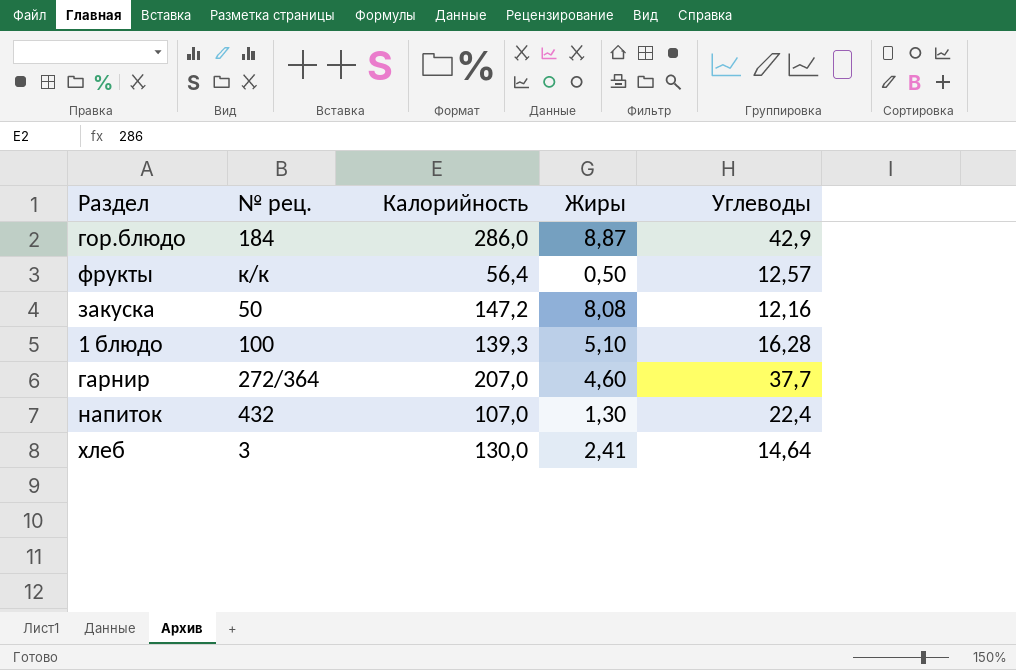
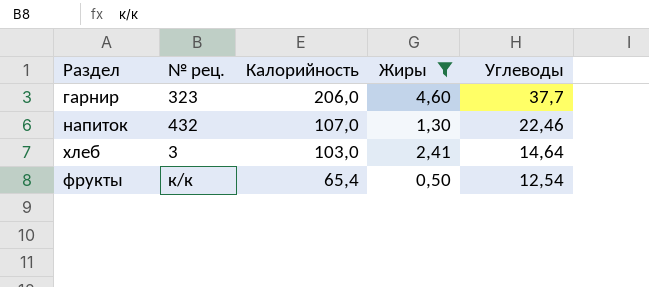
filter: none -> Жиры <= 4,60
row order: none -> Калорийность descending
гарнир | № рец.: 272/364 -> 323
гарнир | Калорийность: 207,0 -> 206,0
напиток | Углеводы: 22,4 -> 22,46
хлеб | Калорийность: 130,0 -> 103,0
фрукты | Калорийность: 56,4 -> 65,4
фрукты | Углеводы: 12,57 -> 12,54

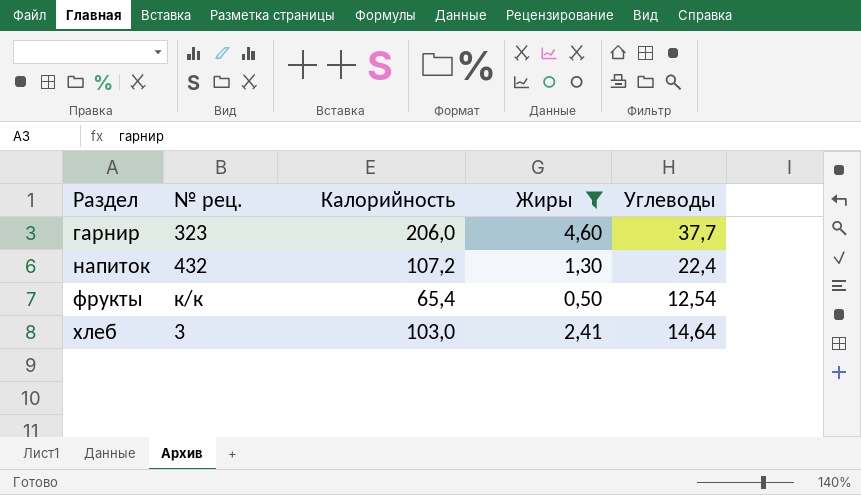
row order: Калорийность descending -> Раздел ascending
напиток | Калорийность: 107,0 -> 107,2
напиток | Углеводы: 22,46 -> 22,4

